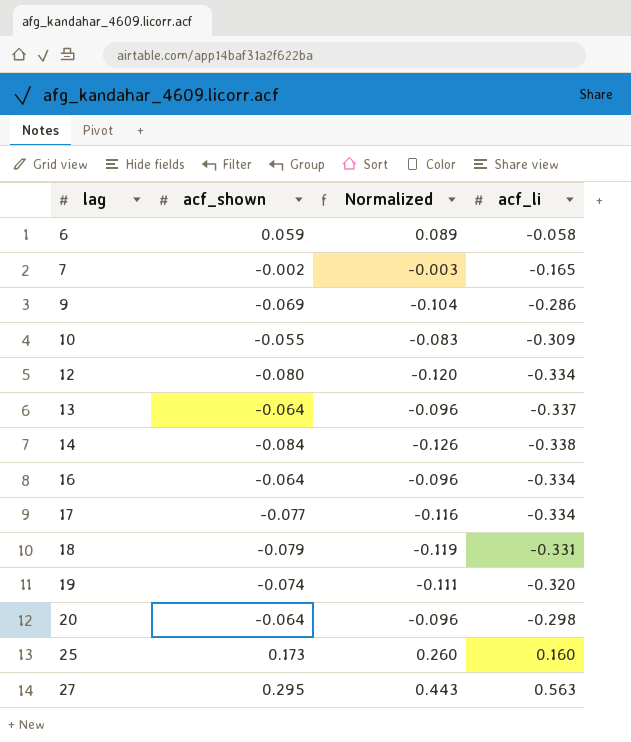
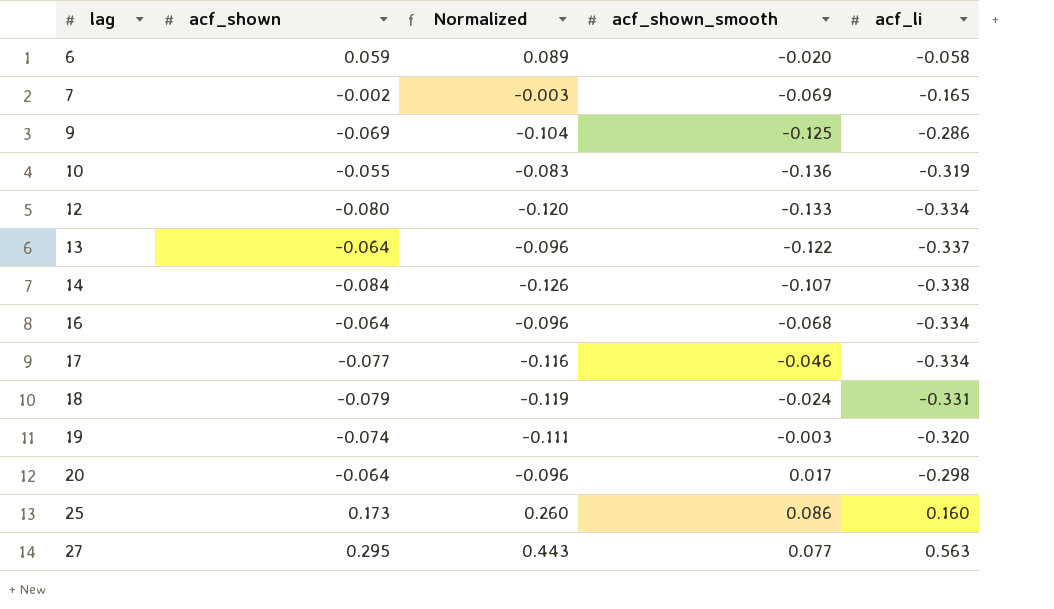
column acf_shown_smooth | position: none -> 4
10 | acf_li: -0.309 -> -0.319

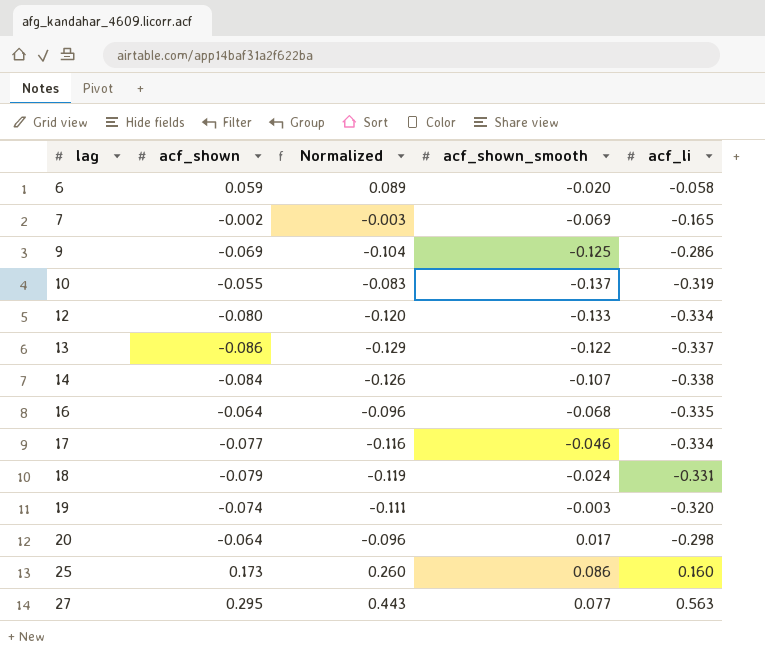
10 | acf_shown_smooth: -0.136 -> -0.137
13 | acf_shown: -0.064 -> -0.086
13 | Normalized: -0.096 -> -0.129
16 | acf_li: -0.334 -> -0.335

